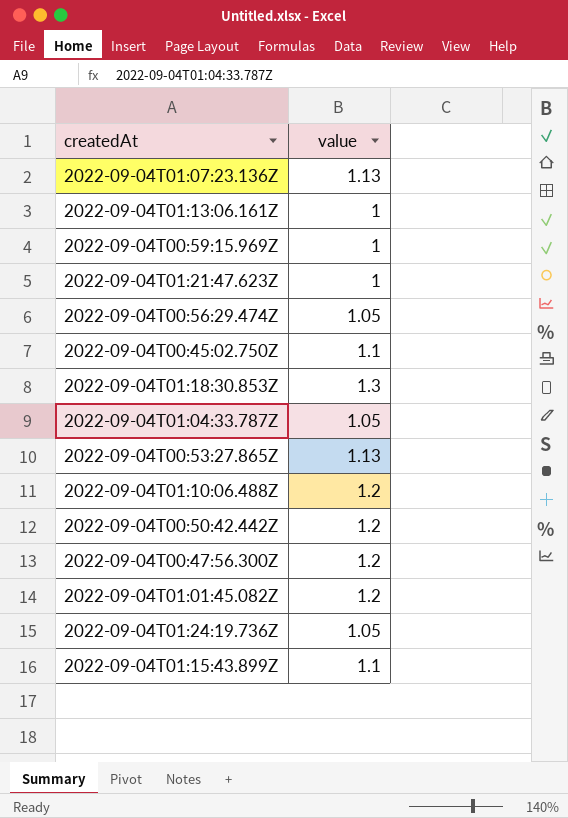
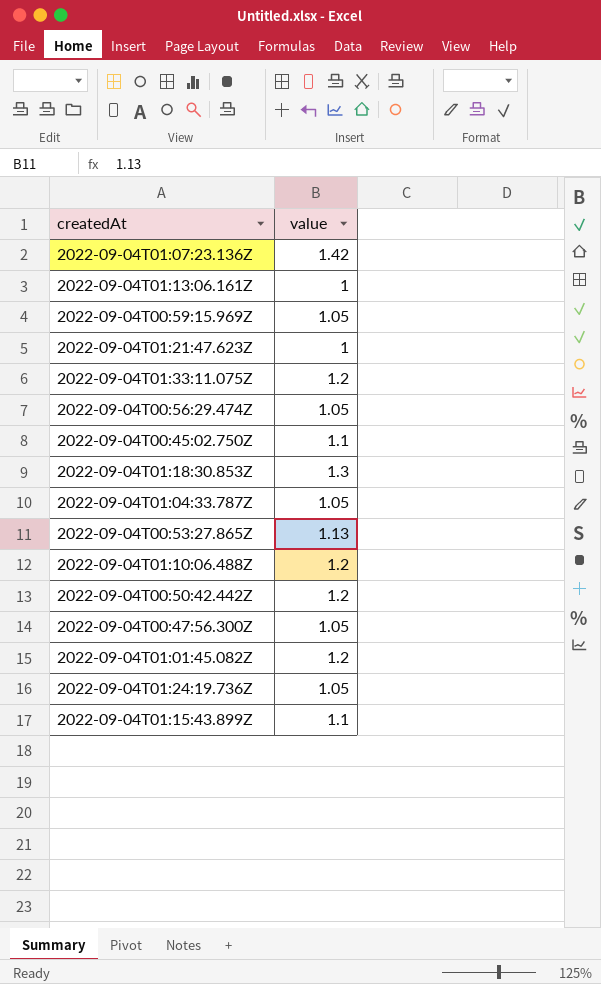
2022-09-04T01:07:23.136Z | value: 1.13 -> 1.42
2022-09-04T00:59:15.969Z | value: 1 -> 1.05
row 2022-09-04T01:33:11.075Z: none -> 1.2
2022-09-04T00:47:56.300Z | value: 1.2 -> 1.05

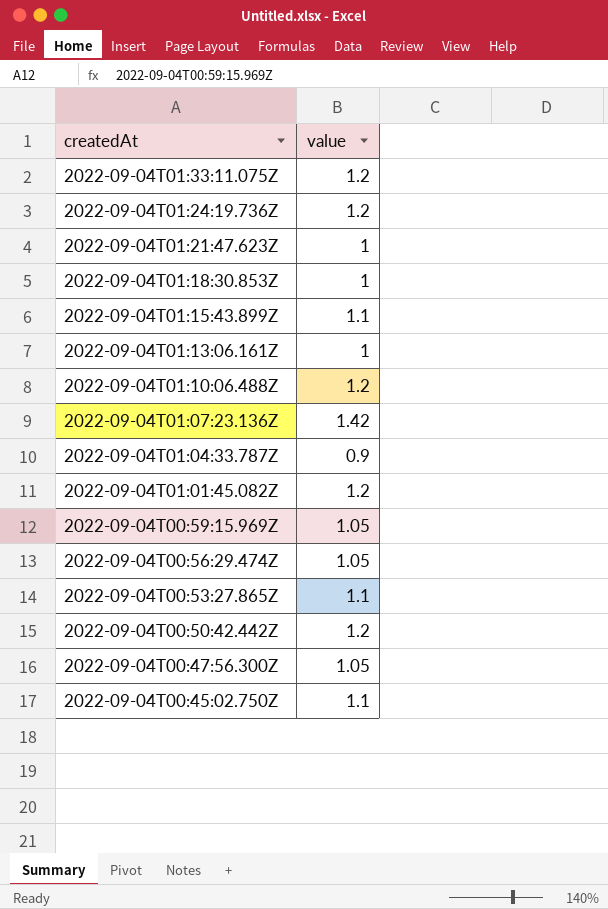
row order: none -> createdAt descending
2022-09-04T01:24:19.736Z | value: 1.05 -> 1.2
2022-09-04T01:18:30.853Z | value: 1.3 -> 1
2022-09-04T01:04:33.787Z | value: 1.05 -> 0.9
2022-09-04T00:53:27.865Z | value: 1.13 -> 1.1

